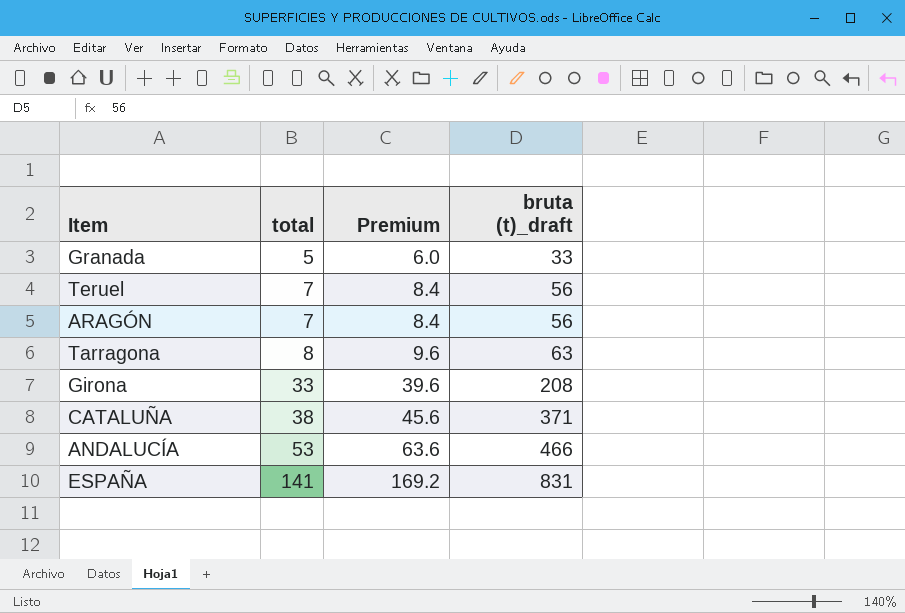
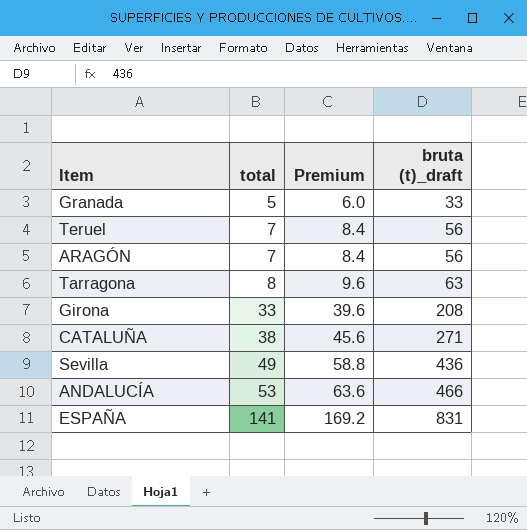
CATALUÑA | bruta (t)_draft: 371 -> 271
row Sevilla: none -> 49 | 58.8 | 436

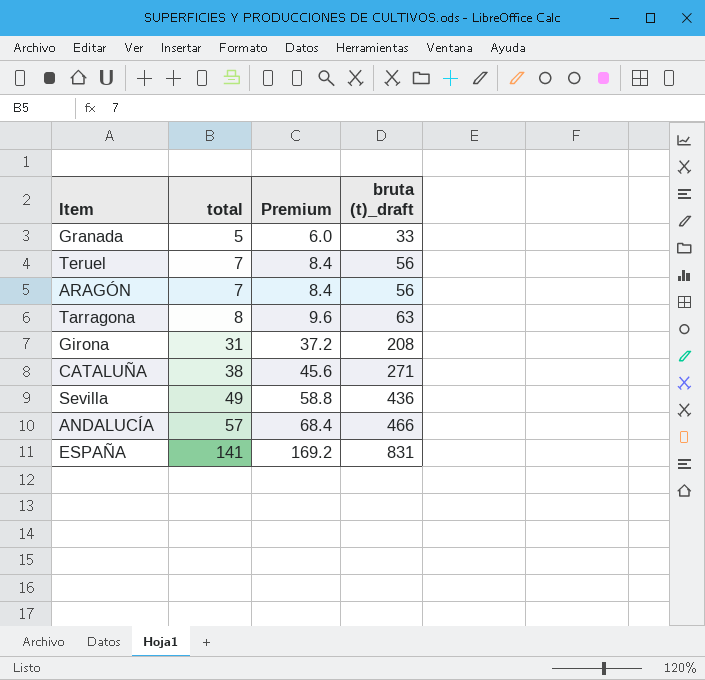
Girona | total: 33 -> 31
Girona | Premium: 39.6 -> 37.2
ANDALUCÍA | total: 53 -> 57
ANDALUCÍA | Premium: 63.6 -> 68.4

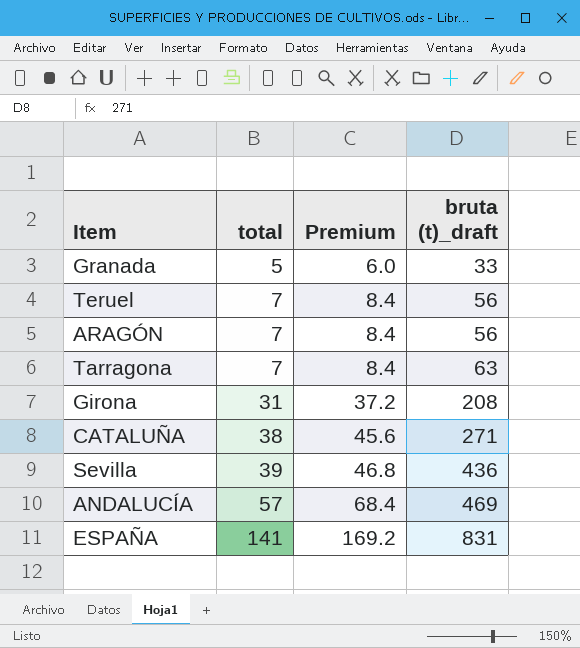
Tarragona | total: 8 -> 7
Tarragona | Premium: 9.6 -> 8.4
Sevilla | total: 49 -> 39
Sevilla | Premium: 58.8 -> 46.8
ANDALUCÍA | bruta (t)_draft: 466 -> 469

